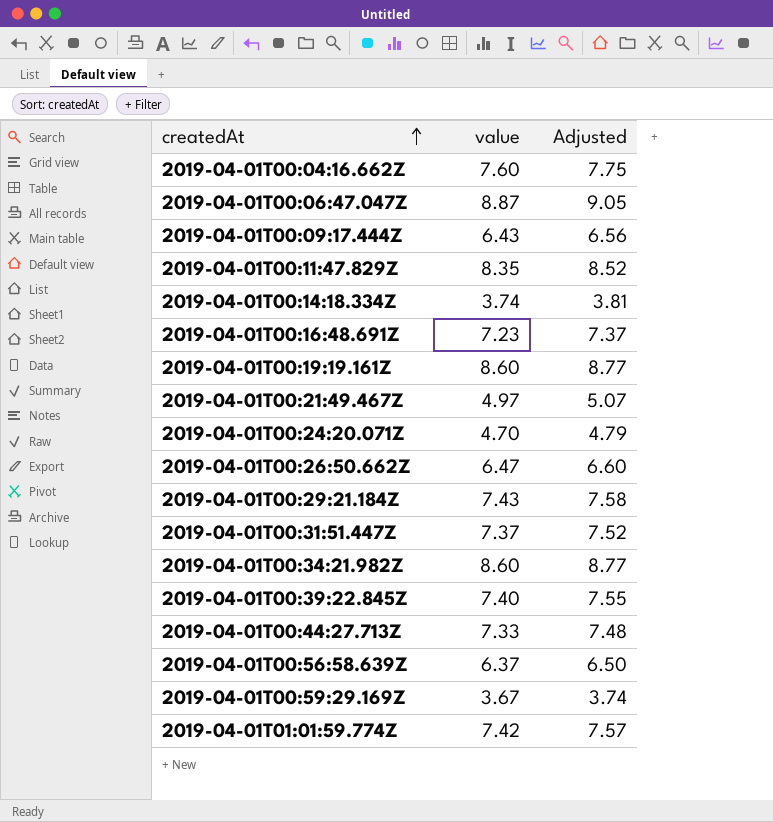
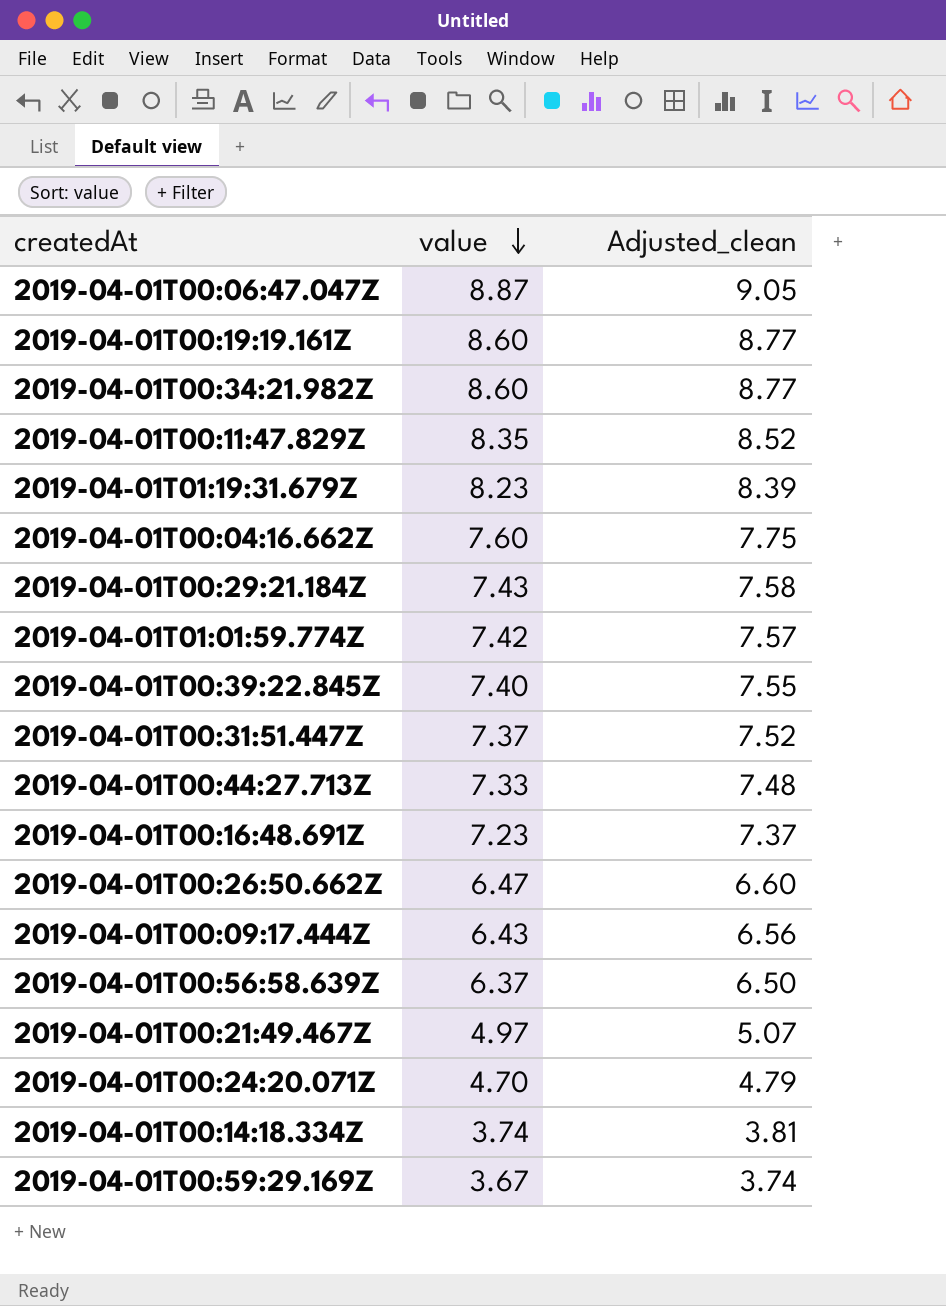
row order: createdAt ascending -> value descending
column name: Adjusted -> Adjusted_clean
row 2019-04-01T01:19:31.679Z: none -> 8.23 | 8.39

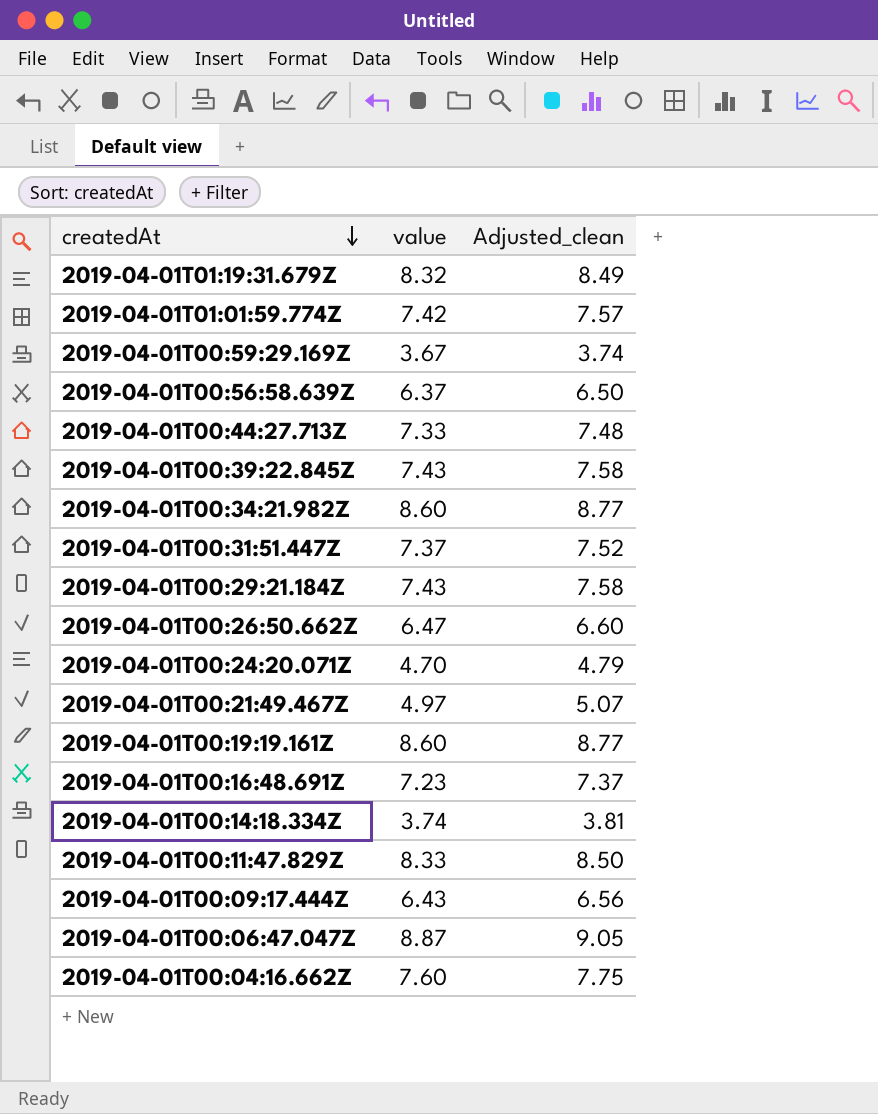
row order: value descending -> createdAt descending
2019-04-01T01:19:31.679Z | value: 8.23 -> 8.32
2019-04-01T01:19:31.679Z | Adjusted_clean: 8.39 -> 8.49
2019-04-01T00:39:22.845Z | value: 7.40 -> 7.43
2019-04-01T00:39:22.845Z | Adjusted_clean: 7.55 -> 7.58
2019-04-01T00:11:47.829Z | value: 8.35 -> 8.33
2019-04-01T00:11:47.829Z | Adjusted_clean: 8.52 -> 8.50

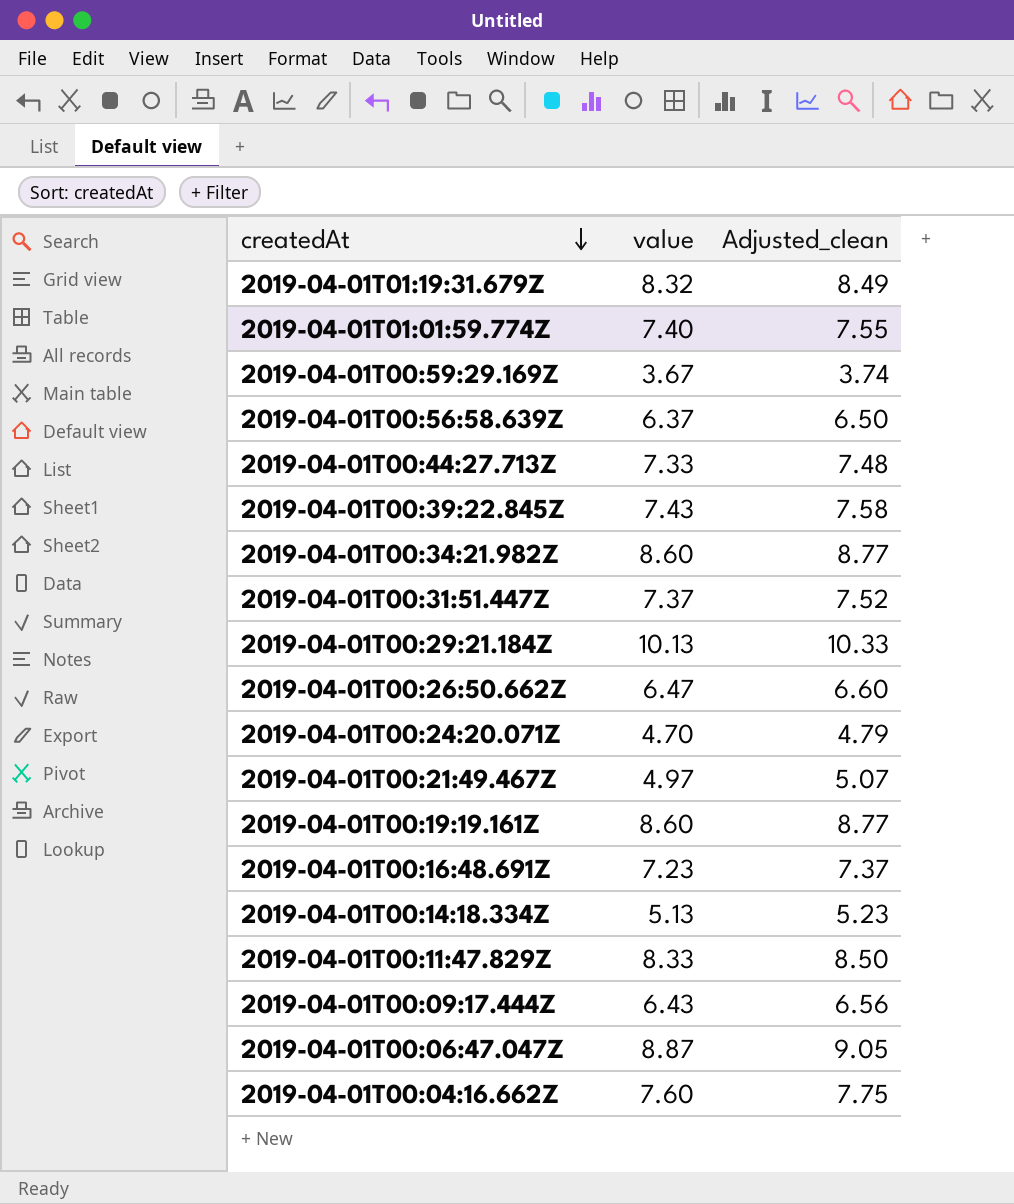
2019-04-01T01:01:59.774Z | value: 7.42 -> 7.40
2019-04-01T01:01:59.774Z | Adjusted_clean: 7.57 -> 7.55
2019-04-01T00:29:21.184Z | value: 7.43 -> 10.13
2019-04-01T00:29:21.184Z | Adjusted_clean: 7.58 -> 10.33
2019-04-01T00:14:18.334Z | value: 3.74 -> 5.13
2019-04-01T00:14:18.334Z | Adjusted_clean: 3.81 -> 5.23

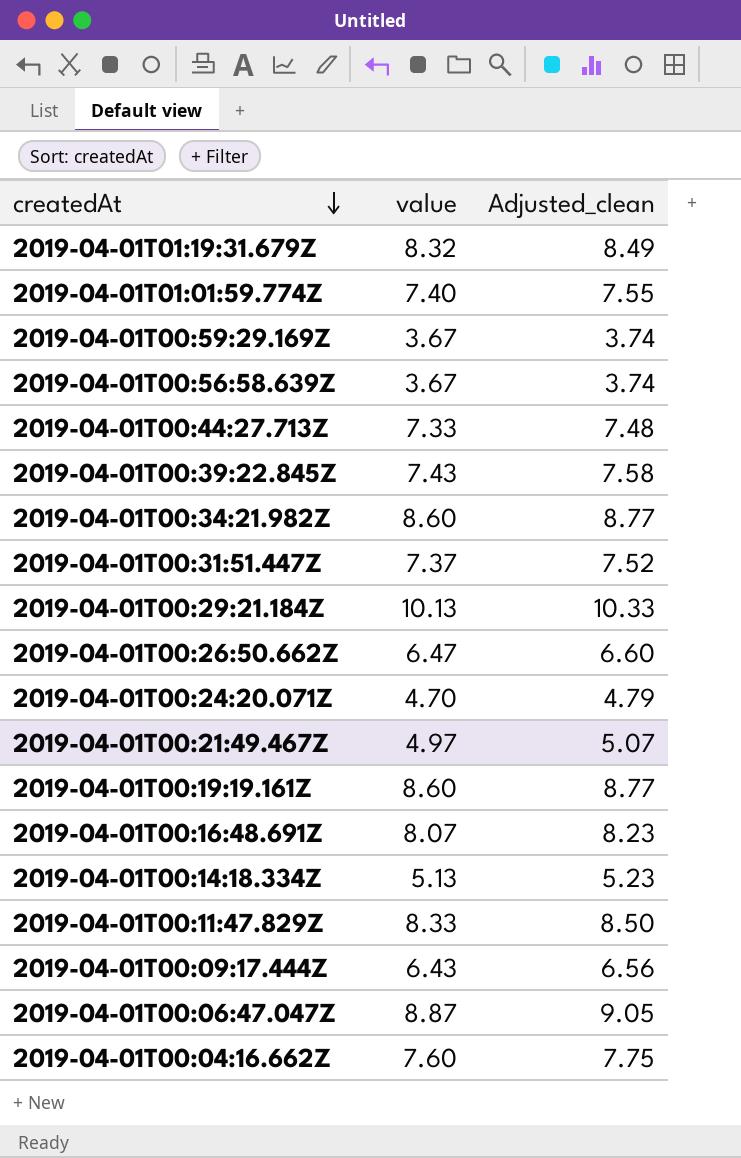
2019-04-01T00:56:58.639Z | value: 6.37 -> 3.67
2019-04-01T00:56:58.639Z | Adjusted_clean: 6.50 -> 3.74
2019-04-01T00:16:48.691Z | value: 7.23 -> 8.07
2019-04-01T00:16:48.691Z | Adjusted_clean: 7.37 -> 8.23

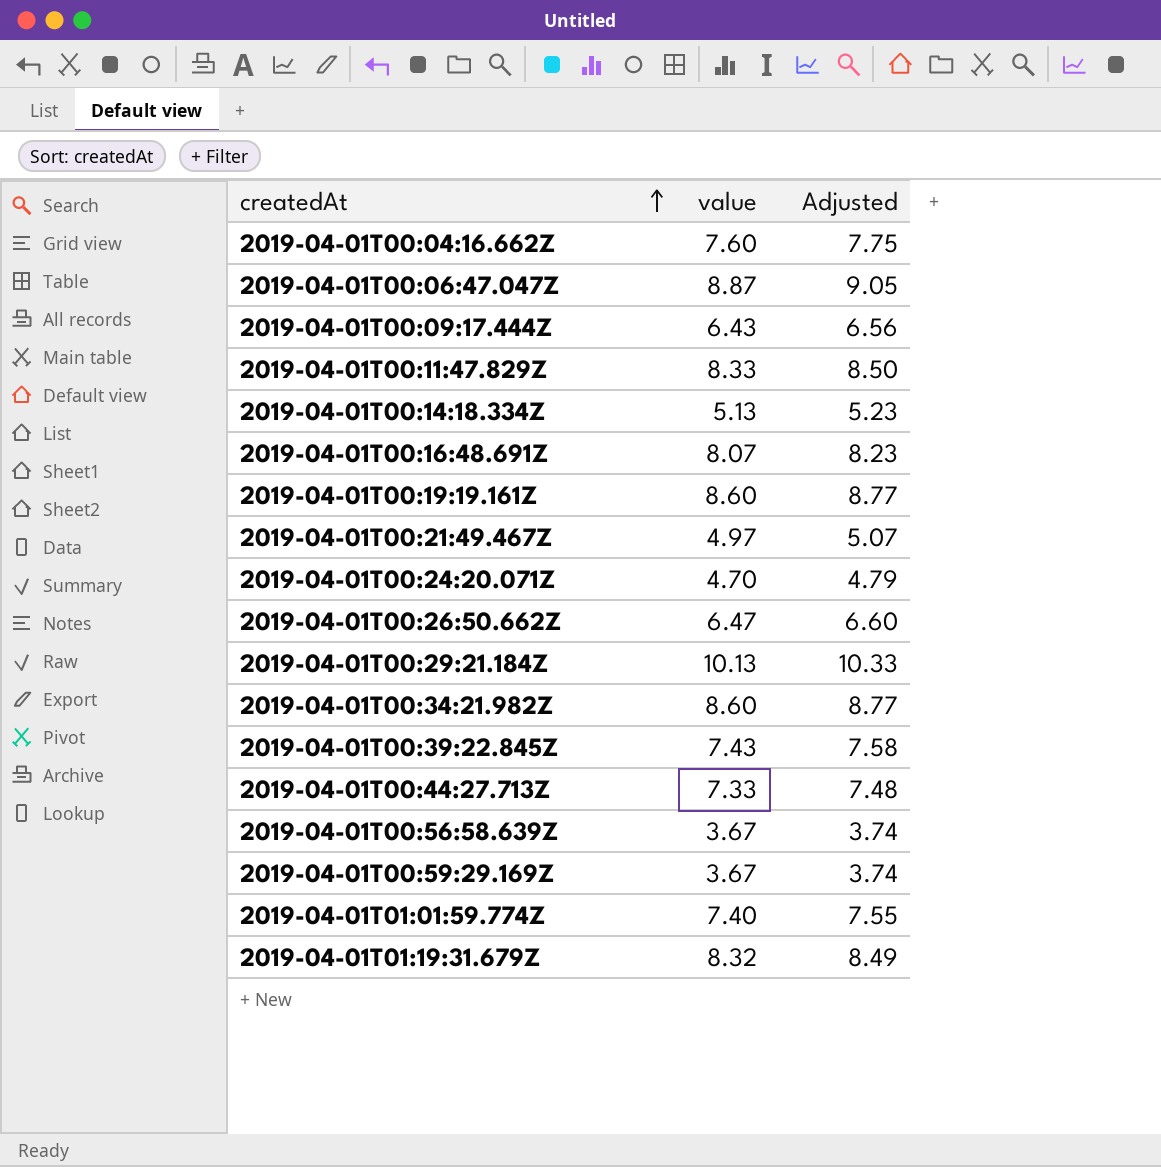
row order: createdAt descending -> createdAt ascending
column name: Adjusted_clean -> Adjusted
row 2019-04-01T00:31:51.447Z: 7.37 | 7.52 -> none

